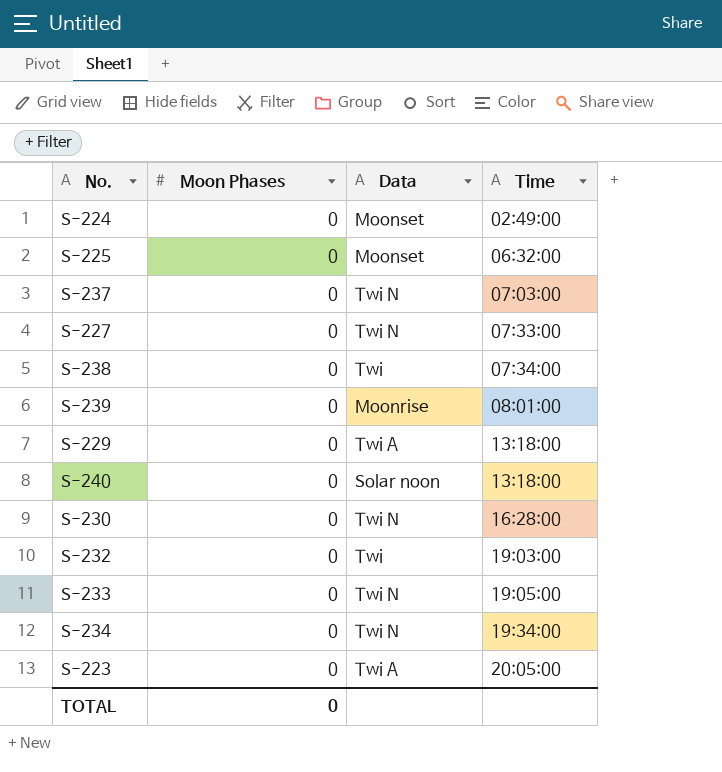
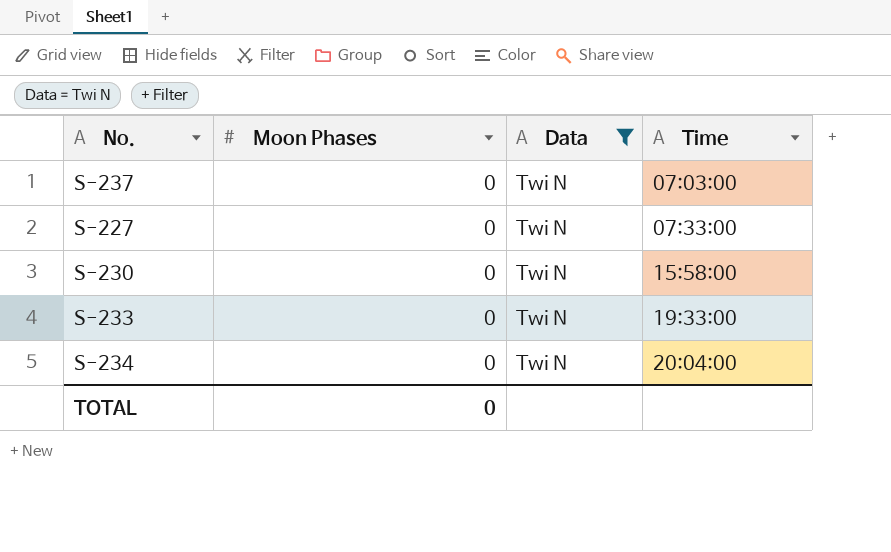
filter: none -> Data = Twi N
S-230 | Time: 16:28:00 -> 15:58:00
S-233 | Time: 19:05:00 -> 19:33:00
S-234 | Time: 19:34:00 -> 20:04:00

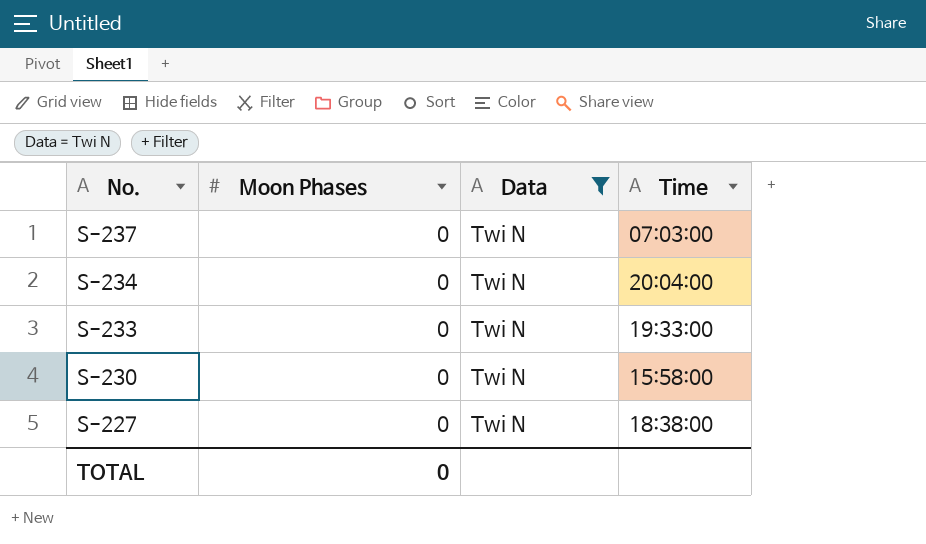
row order: Time ascending -> No. descending
S-227 | Time: 07:33:00 -> 18:38:00

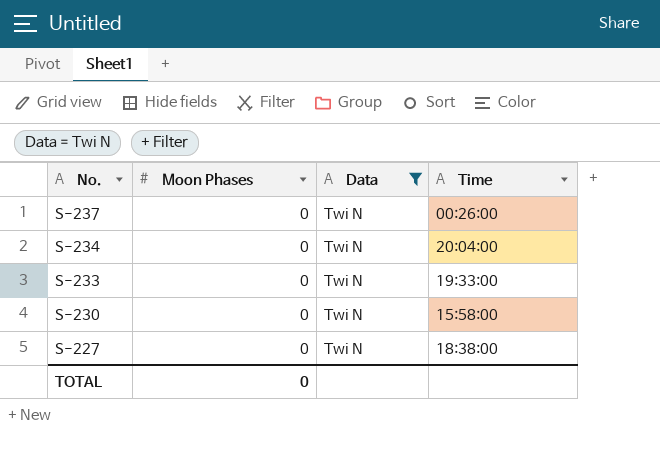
S-237 | Time: 07:03:00 -> 00:26:00

